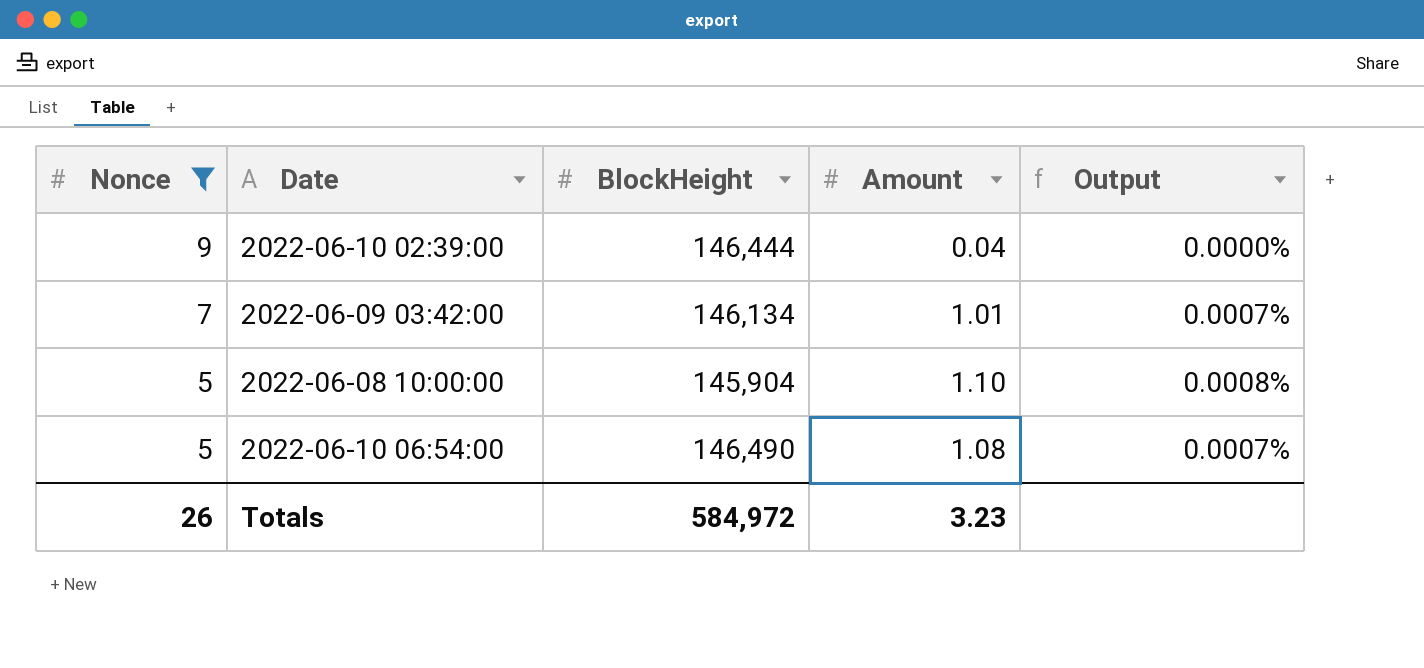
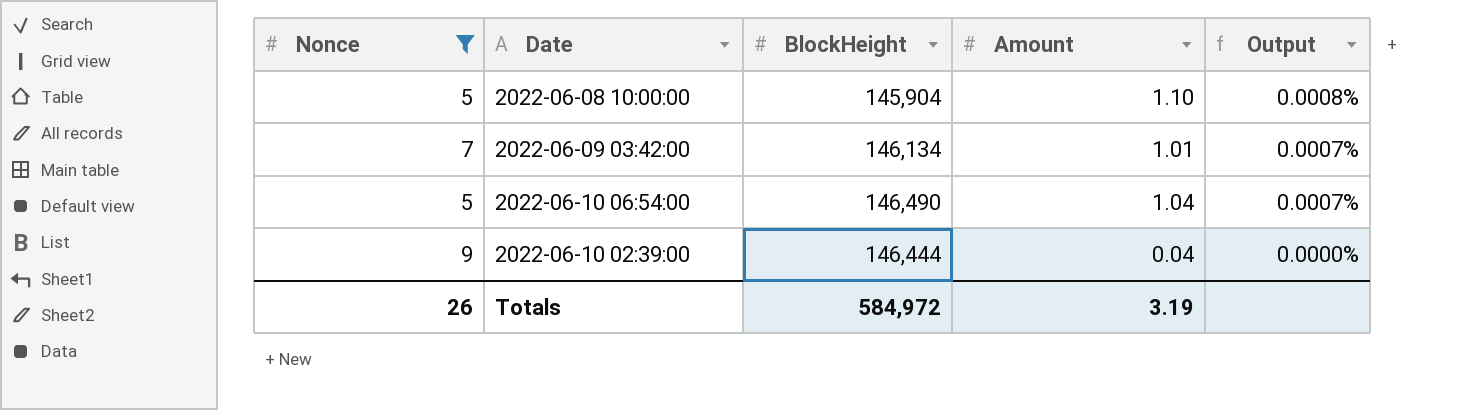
row order: Nonce descending -> Output descending
2022-06-10 06:54:00 | Amount: 1.08 -> 1.04
Totals | Amount: 3.23 -> 3.19

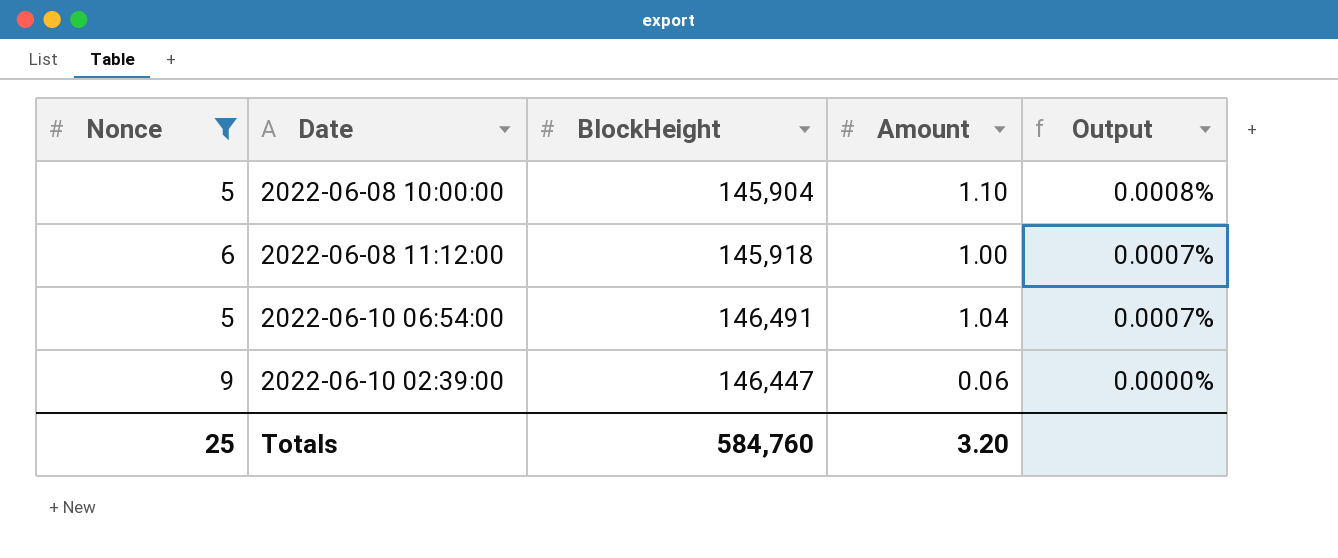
row 2022-06-09 03:42:00: 7 | 146,134 | 1.01 | 0.0007% -> none
row 2022-06-08 11:12:00: none -> 6 | 145,918 | 1.00 | 0.0007%
2022-06-10 06:54:00 | BlockHeight: 146,490 -> 146,491
2022-06-10 02:39:00 | BlockHeight: 146,444 -> 146,447
2022-06-10 02:39:00 | Amount: 0.04 -> 0.06
Totals | Nonce: 26 -> 25
Totals | BlockHeight: 584,972 -> 584,760
Totals | Amount: 3.19 -> 3.20

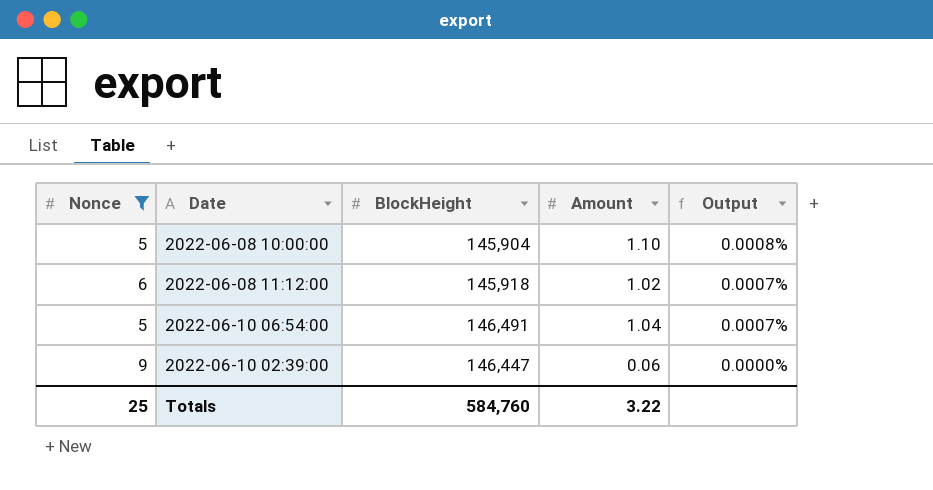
2022-06-08 11:12:00 | Amount: 1.00 -> 1.02
Totals | Amount: 3.20 -> 3.22

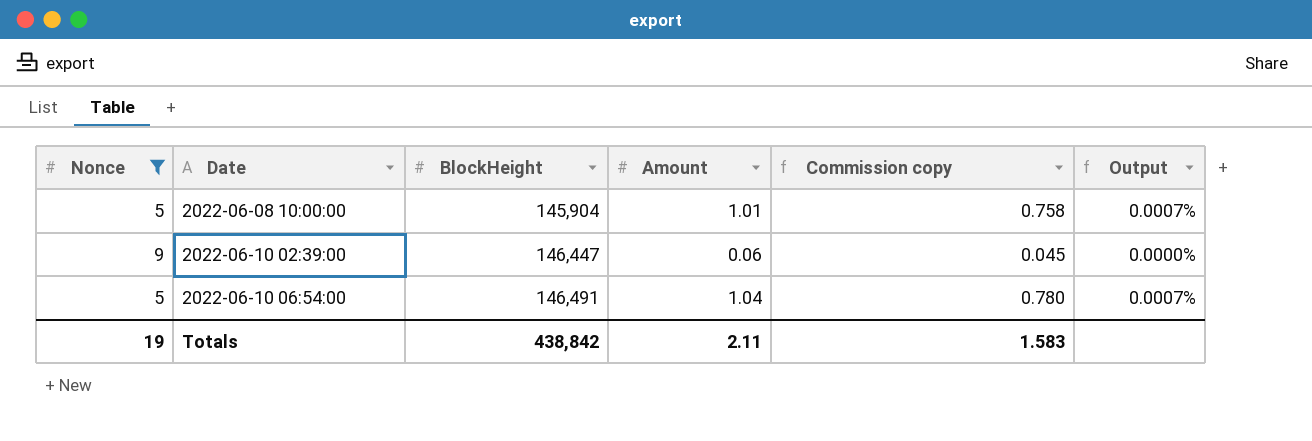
row order: Output descending -> Date ascending
column Commission copy | formula: none -> [Amount] * 0.75
row 2022-06-08 11:12:00: 6 | 145,918 | 1.02 | 0.0007% -> none
2022-06-08 10:00:00 | Amount: 1.10 -> 1.01
2022-06-08 10:00:00 | Output: 0.0008% -> 0.0007%
Totals | Nonce: 25 -> 19
Totals | BlockHeight: 584,760 -> 438,842
Totals | Amount: 3.22 -> 2.11

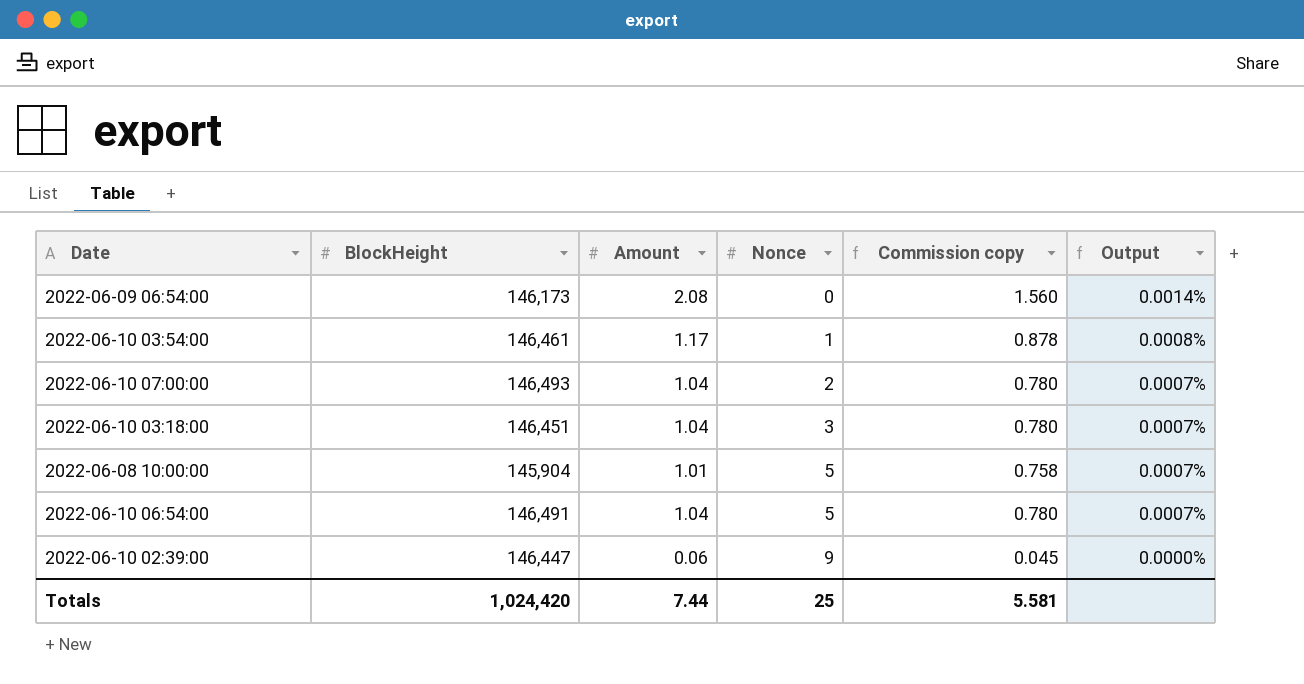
filter: Nonce >= 5 -> none
row order: Date ascending -> Nonce ascending
column Nonce | position: 1 -> 4
Totals | BlockHeight: 438,842 -> 1,024,420
Totals | Amount: 2.11 -> 7.44
Totals | Nonce: 19 -> 25
Totals | Commission copy: 1.583 -> 5.581

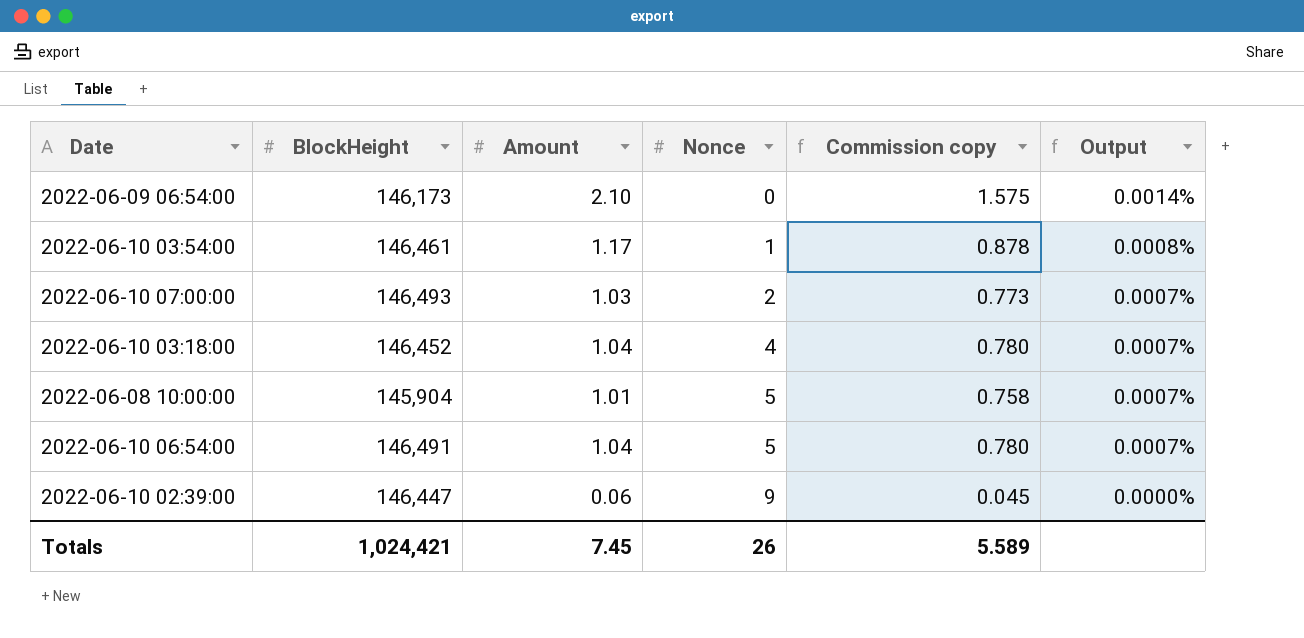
2022-06-09 06:54:00 | Amount: 2.08 -> 2.10
2022-06-09 06:54:00 | Commission copy: 1.560 -> 1.575
2022-06-10 07:00:00 | Amount: 1.04 -> 1.03
2022-06-10 07:00:00 | Commission copy: 0.780 -> 0.773
2022-06-10 03:18:00 | BlockHeight: 146,451 -> 146,452
2022-06-10 03:18:00 | Nonce: 3 -> 4
Totals | BlockHeight: 1,024,420 -> 1,024,421
Totals | Amount: 7.44 -> 7.45
Totals | Nonce: 25 -> 26
Totals | Commission copy: 5.581 -> 5.589

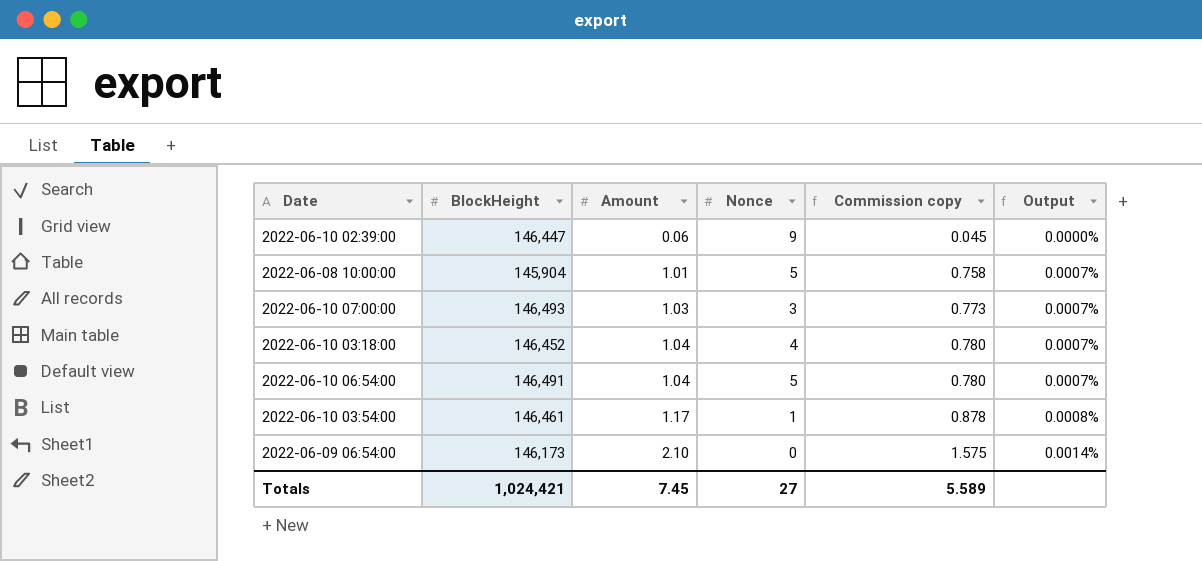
row order: Nonce ascending -> Amount ascending
2022-06-10 07:00:00 | Nonce: 2 -> 3
Totals | Nonce: 26 -> 27

